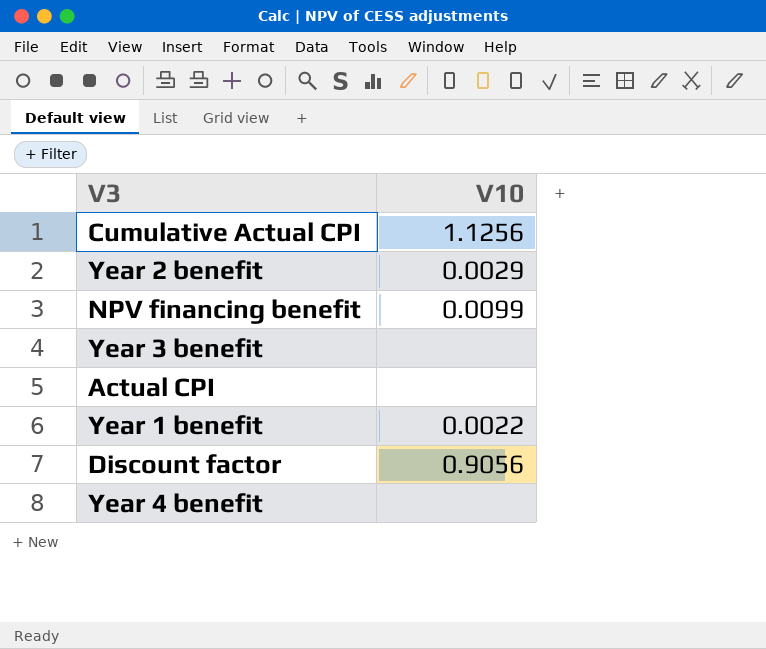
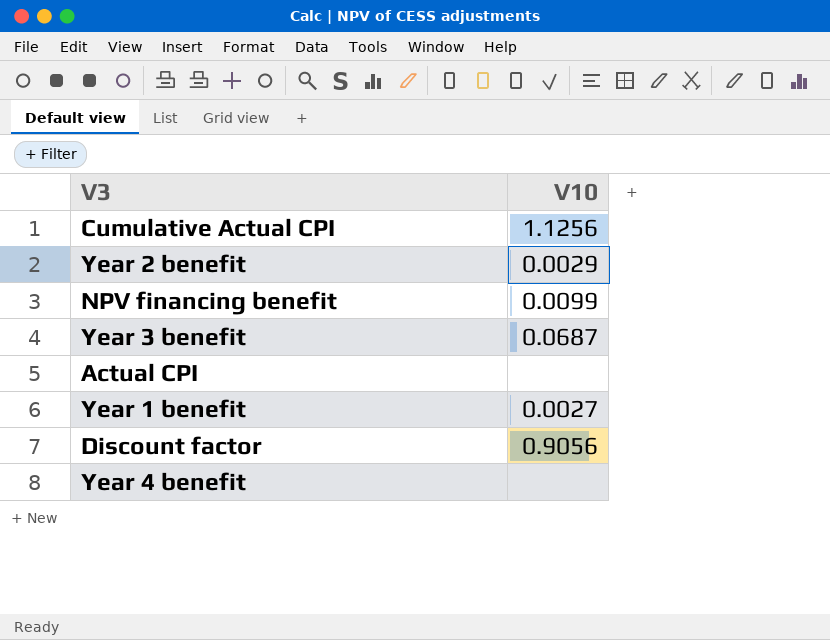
Year 3 benefit | V10: none -> 0.0687
Year 1 benefit | V10: 0.0022 -> 0.0027

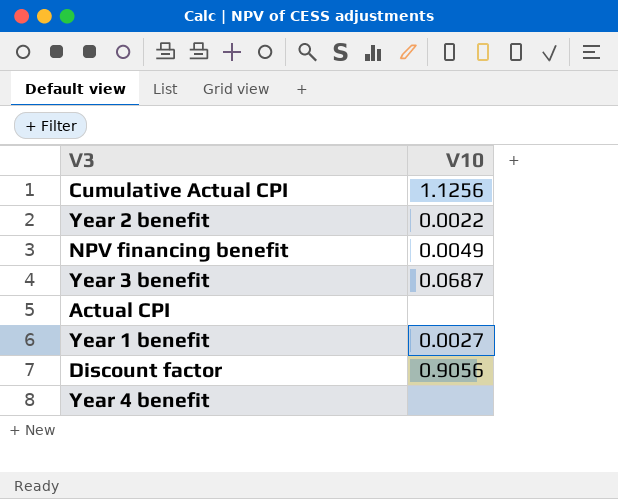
Year 2 benefit | V10: 0.0029 -> 0.0022
NPV financing benefit | V10: 0.0099 -> 0.0049

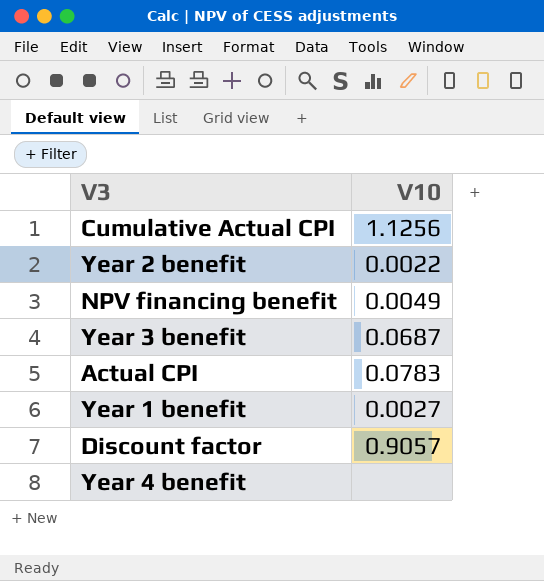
Actual CPI | V10: none -> 0.0783
Discount factor | V10: 0.9056 -> 0.9057

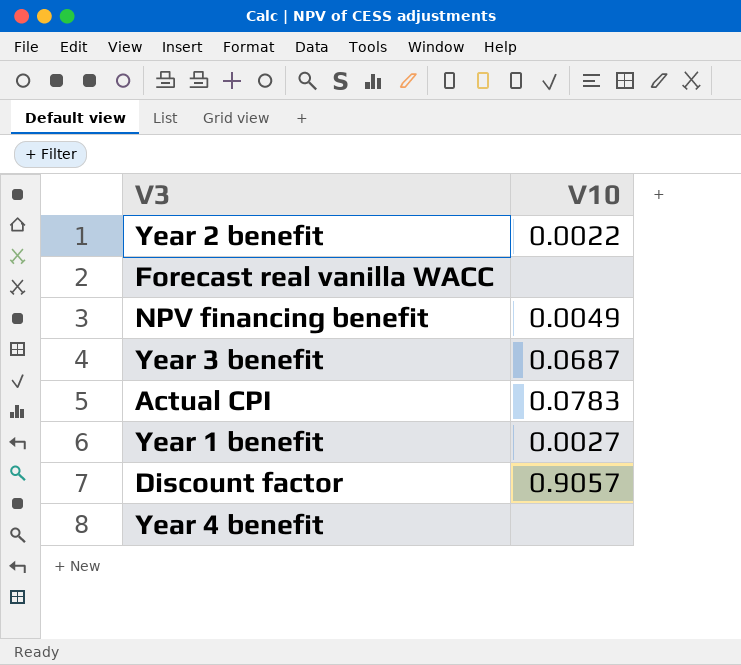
row Cumulative Actual CPI: 1.1256 -> none
row Forecast real vanilla WACC: none -> none

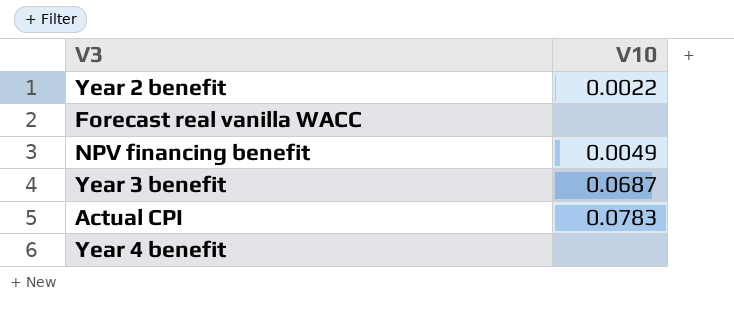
row Year 1 benefit: 0.0027 -> none
row Discount factor: 0.9057 -> none

